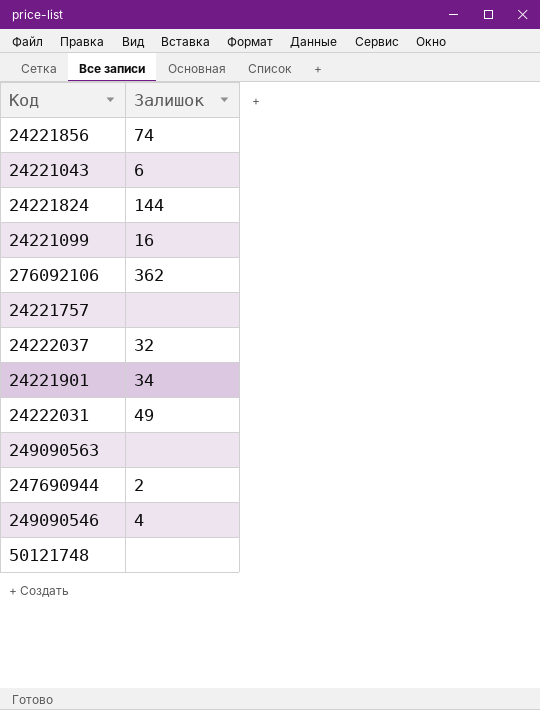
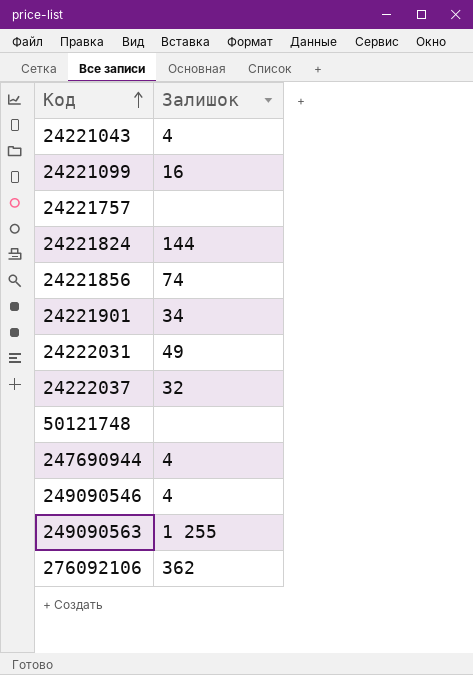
row order: none -> Код ascending
24221043 | Залишок: 6 -> 4
247690944 | Залишок: 2 -> 4
249090563 | Залишок: none -> 1 255

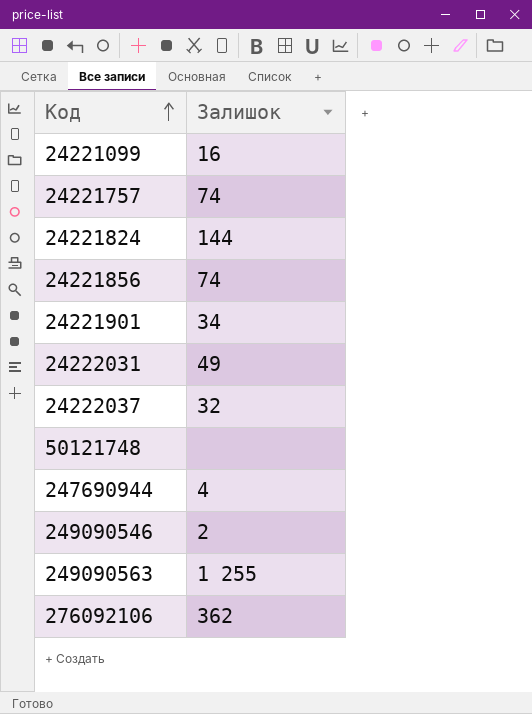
row 24221043: 4 -> none
24221757 | Залишок: none -> 74
249090546 | Залишок: 4 -> 2

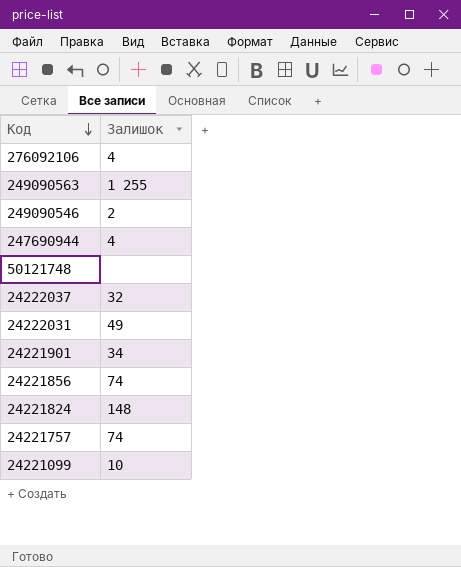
row order: Код ascending -> Код descending
276092106 | Залишок: 362 -> 4
24221824 | Залишок: 144 -> 148
24221099 | Залишок: 16 -> 10

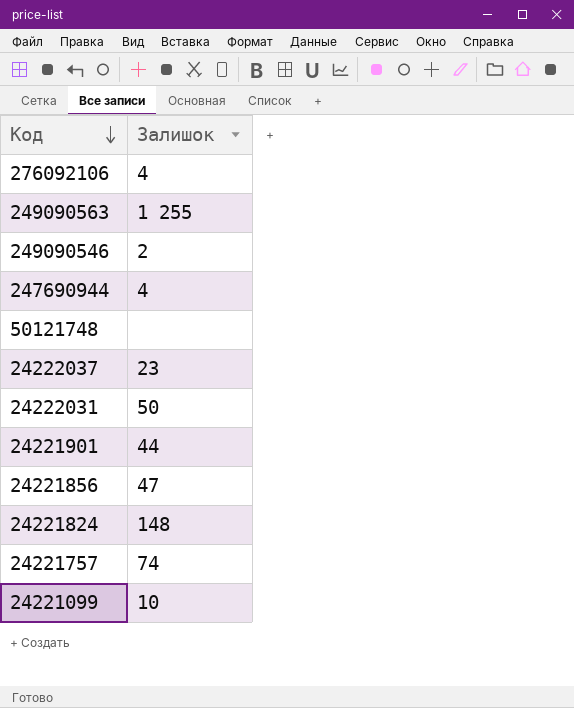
24222037 | Залишок: 32 -> 23
24222031 | Залишок: 49 -> 50
24221901 | Залишок: 34 -> 44
24221856 | Залишок: 74 -> 47

